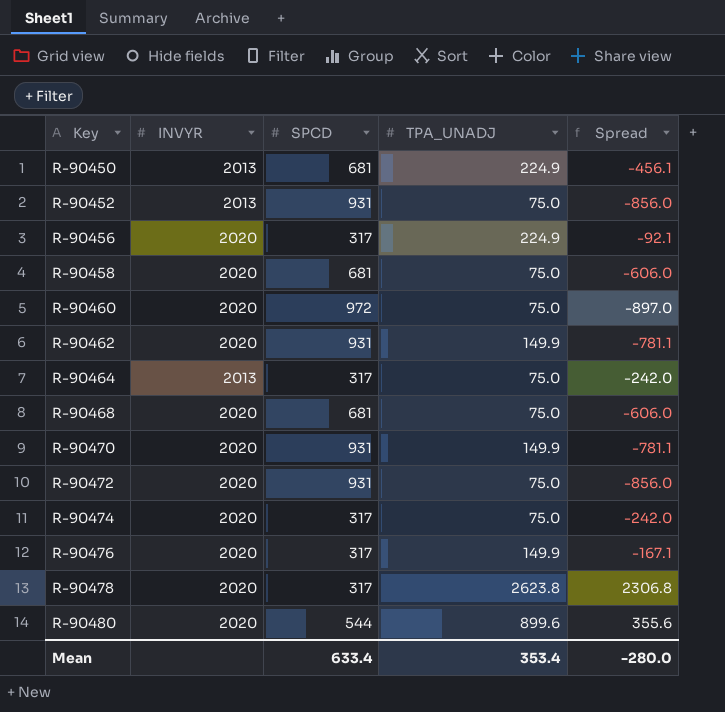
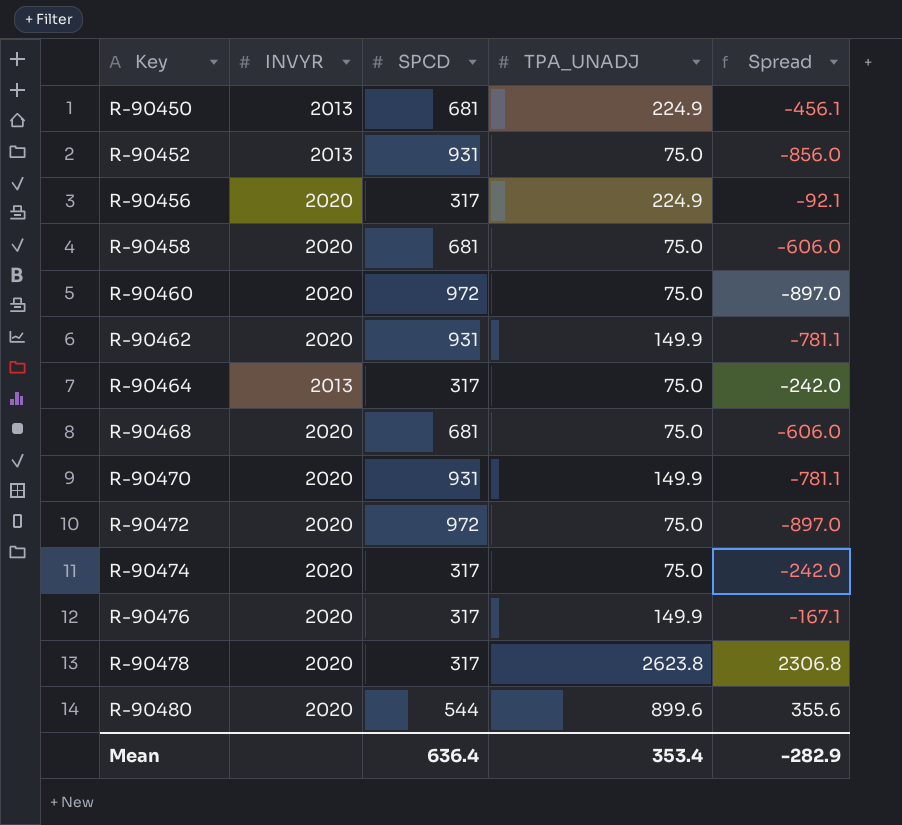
R-90472 | SPCD: 931 -> 972
R-90472 | Spread: -856.0 -> -897.0
Mean | SPCD: 633.4 -> 636.4
Mean | Spread: -280.0 -> -282.9

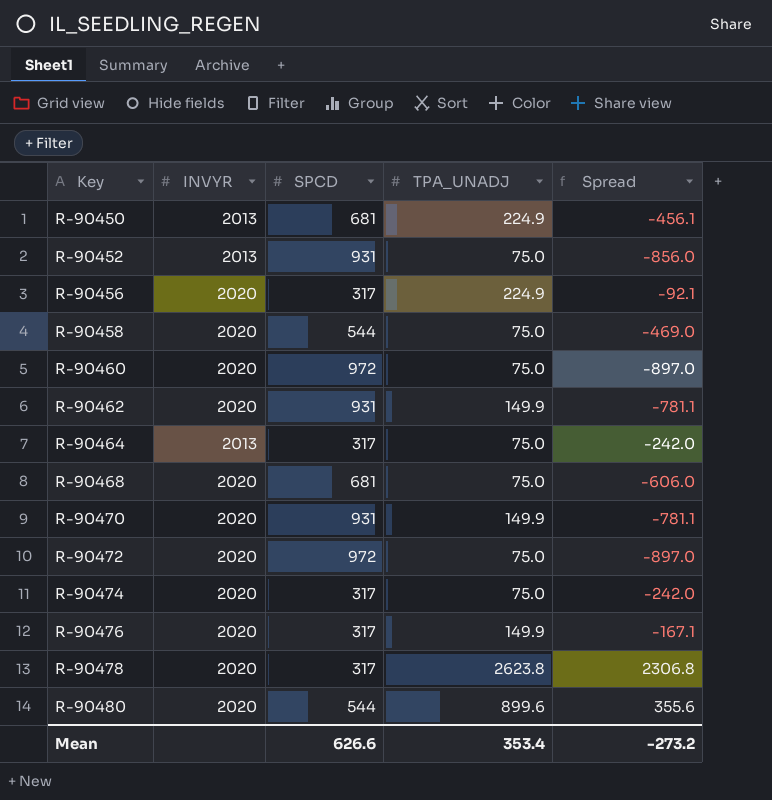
R-90458 | SPCD: 681 -> 544
R-90458 | Spread: -606.0 -> -469.0
Mean | SPCD: 636.4 -> 626.6
Mean | Spread: -282.9 -> -273.2

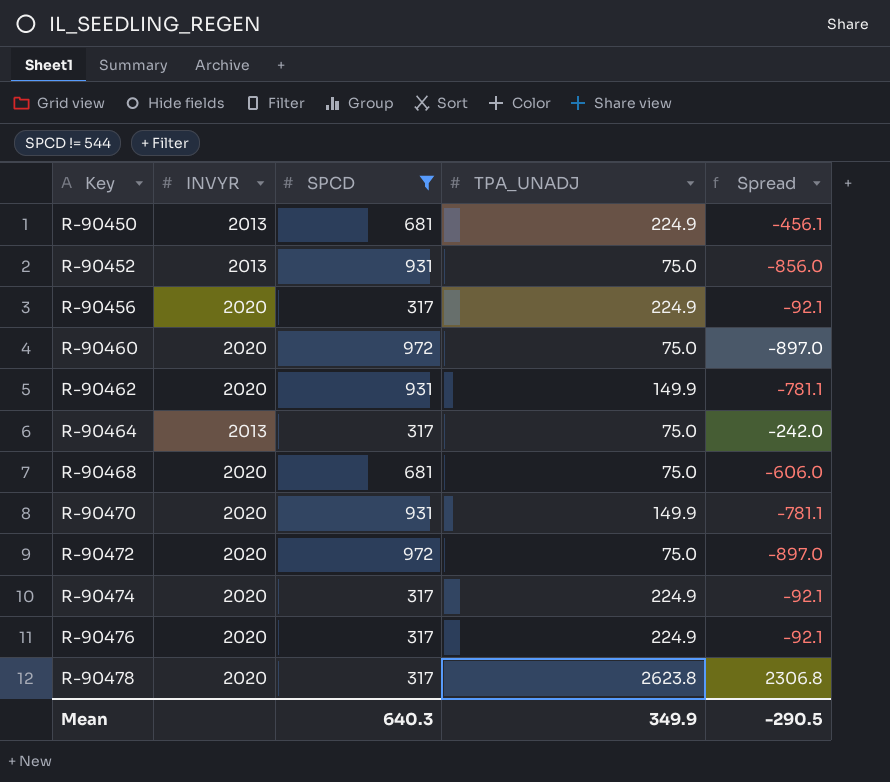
filter: none -> SPCD != 544
R-90474 | TPA_UNADJ: 75.0 -> 224.9
R-90474 | Spread: -242.0 -> -92.1
R-90476 | TPA_UNADJ: 149.9 -> 224.9
R-90476 | Spread: -167.1 -> -92.1
Mean | SPCD: 626.6 -> 640.3
Mean | TPA_UNADJ: 353.4 -> 349.9
Mean | Spread: -273.2 -> -290.5

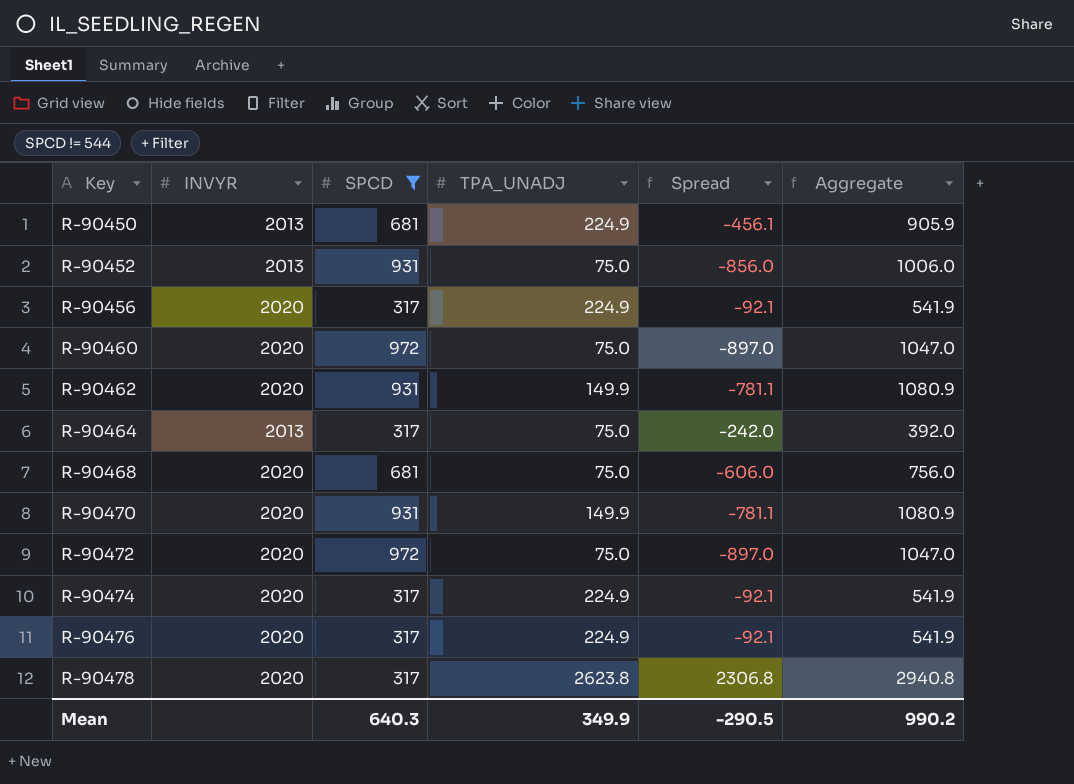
column Aggregate | formula: none -> [SPCD] + [TPA_UNADJ]

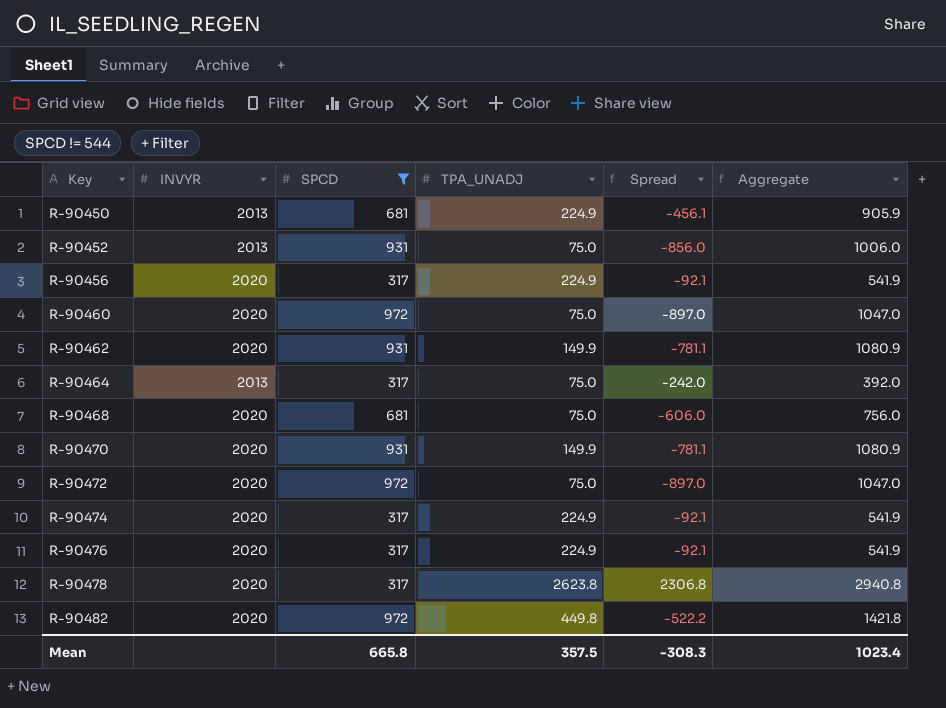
row R-90482: none -> 2020 | 972 | 449.8 | -522.2 | 1421.8
Mean | SPCD: 640.3 -> 665.8
Mean | TPA_UNADJ: 349.9 -> 357.5
Mean | Spread: -290.5 -> -308.3
Mean | Aggregate: 990.2 -> 1023.4

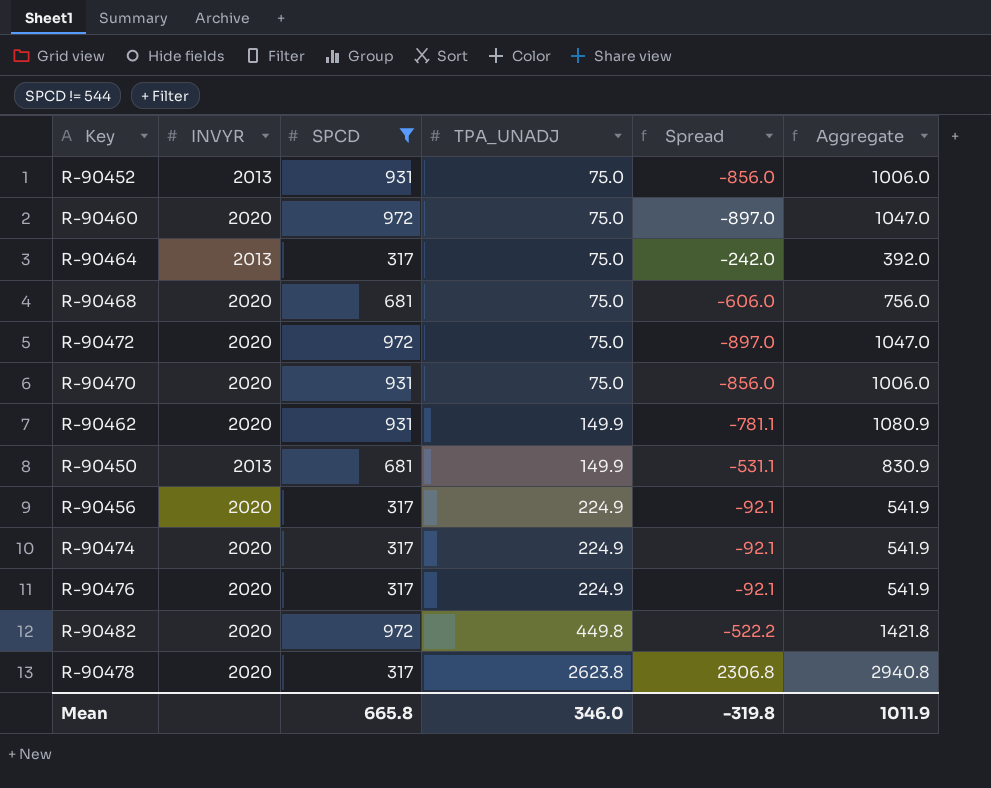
row order: Key ascending -> TPA_UNADJ ascending
R-90470 | TPA_UNADJ: 149.9 -> 75.0
R-90470 | Spread: -781.1 -> -856.0
R-90470 | Aggregate: 1080.9 -> 1006.0
R-90450 | TPA_UNADJ: 224.9 -> 149.9
R-90450 | Spread: -456.1 -> -531.1
R-90450 | Aggregate: 905.9 -> 830.9
Mean | TPA_UNADJ: 357.5 -> 346.0
Mean | Spread: -308.3 -> -319.8
Mean | Aggregate: 1023.4 -> 1011.9

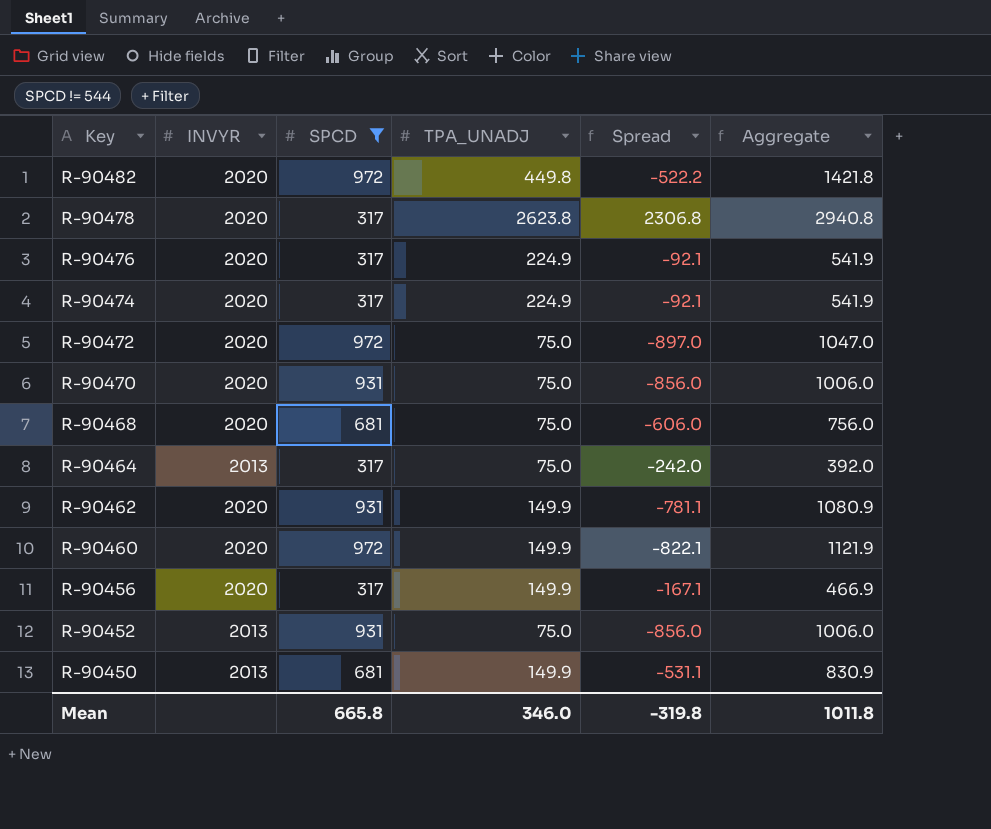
row order: TPA_UNADJ ascending -> Key descending
R-90460 | TPA_UNADJ: 75.0 -> 149.9
R-90460 | Spread: -897.0 -> -822.1
R-90460 | Aggregate: 1047.0 -> 1121.9
R-90456 | TPA_UNADJ: 224.9 -> 149.9
R-90456 | Spread: -92.1 -> -167.1
R-90456 | Aggregate: 541.9 -> 466.9
Mean | Aggregate: 1011.9 -> 1011.8

